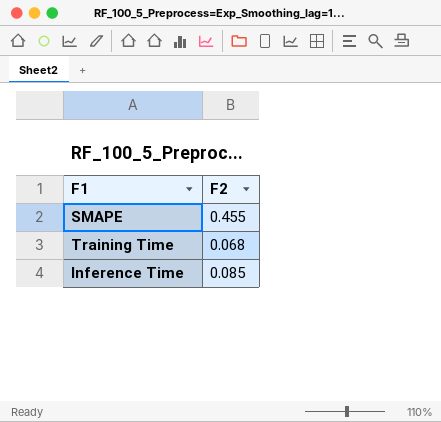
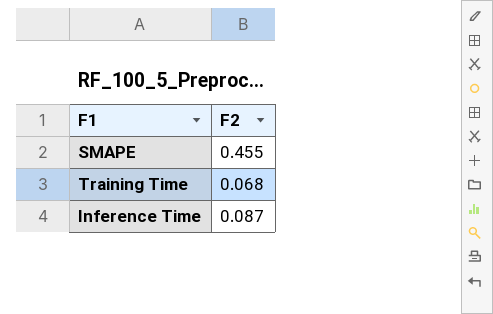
Inference Time | F2: 0.085 -> 0.087

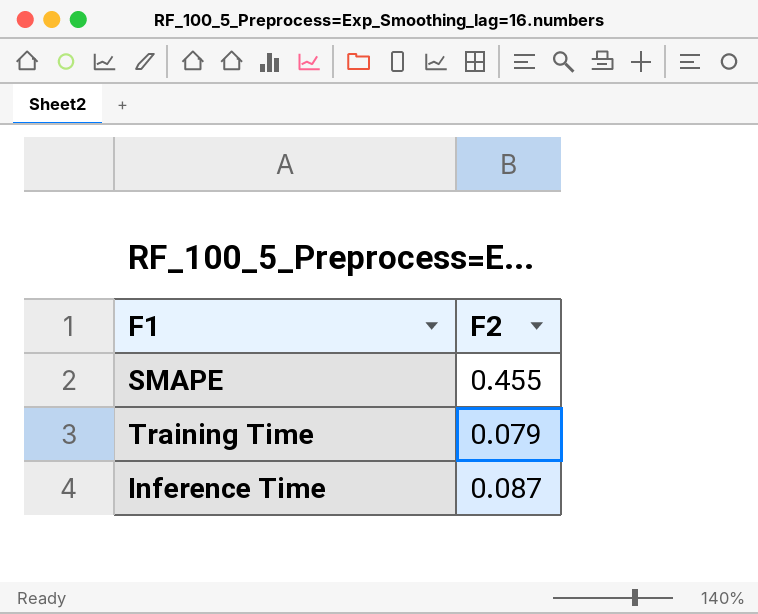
Training Time | F2: 0.068 -> 0.079

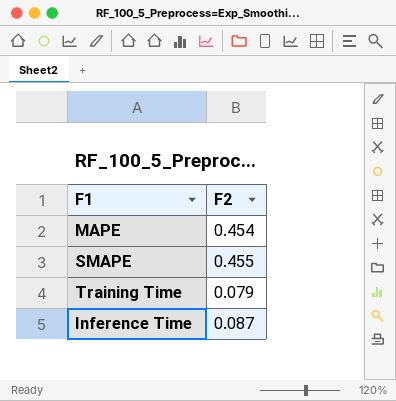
row MAPE: none -> 0.454

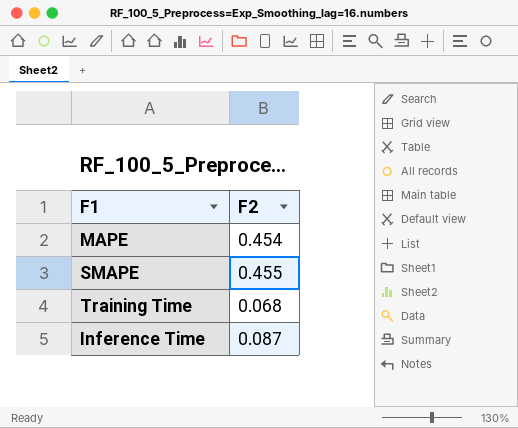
Training Time | F2: 0.079 -> 0.068

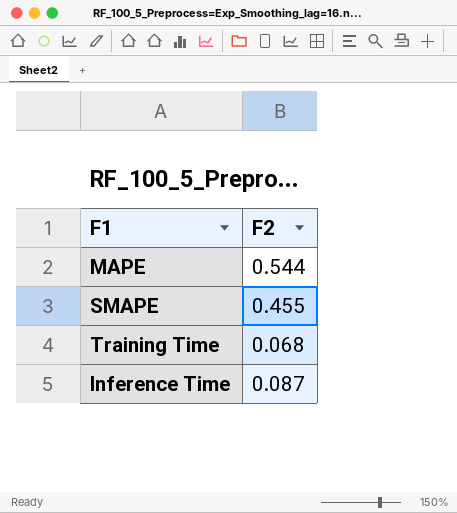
MAPE | F2: 0.454 -> 0.544

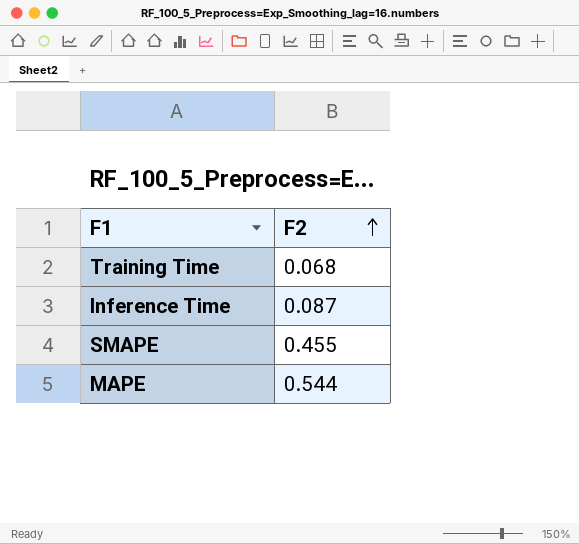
row order: none -> F2 ascending

